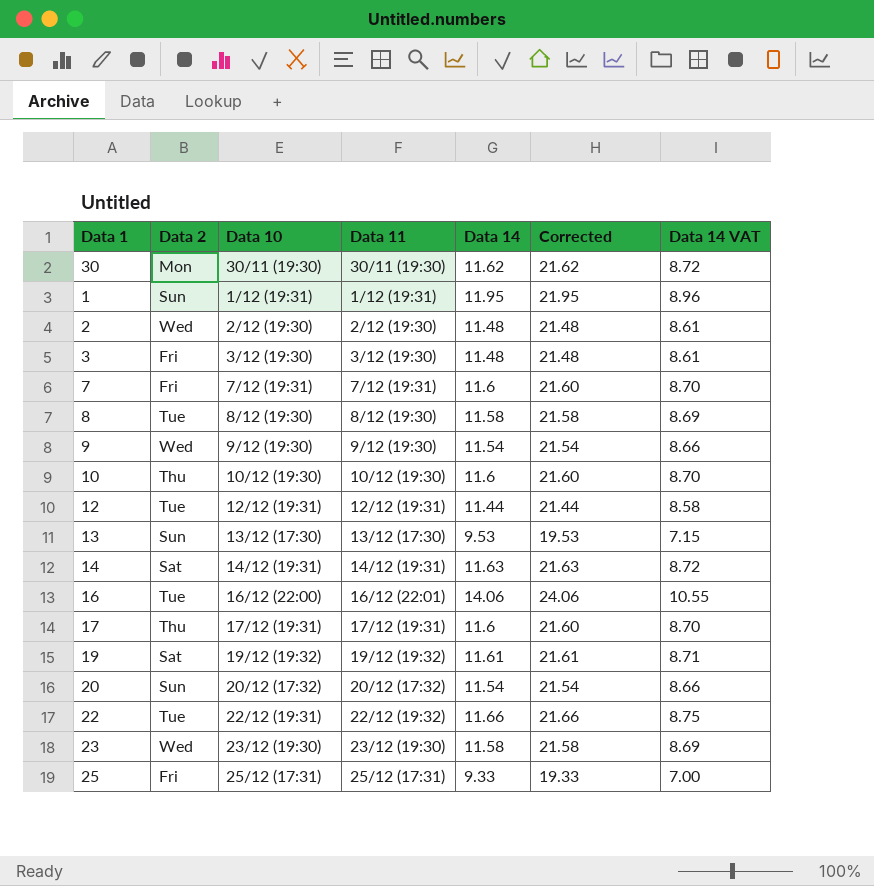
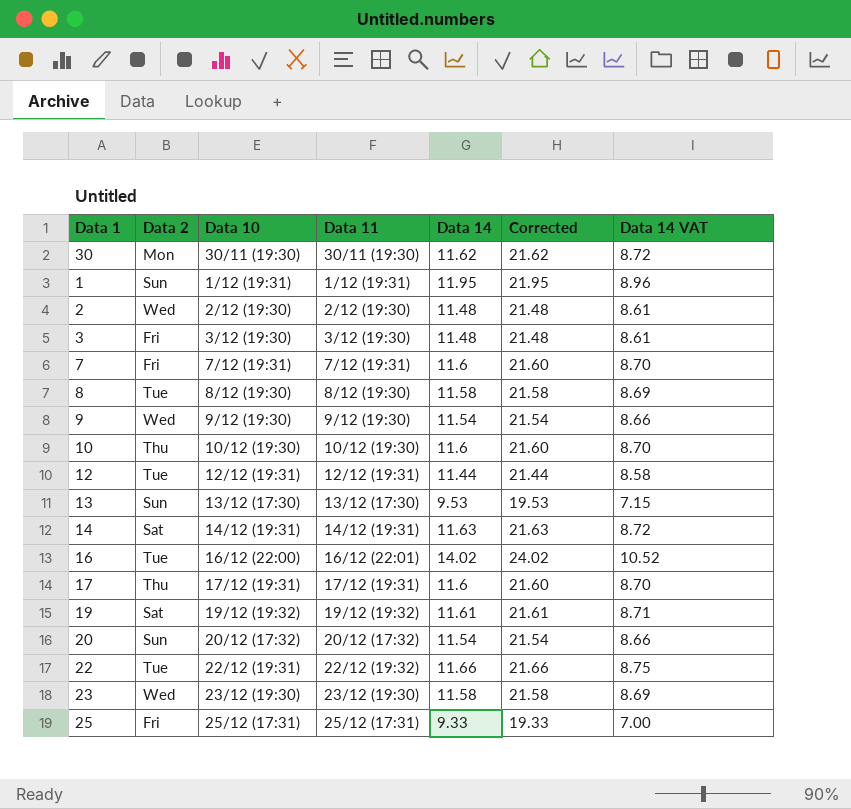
16 | Data 14: 14.06 -> 14.02
16 | Corrected: 24.06 -> 24.02
16 | Data 14 VAT: 10.55 -> 10.52

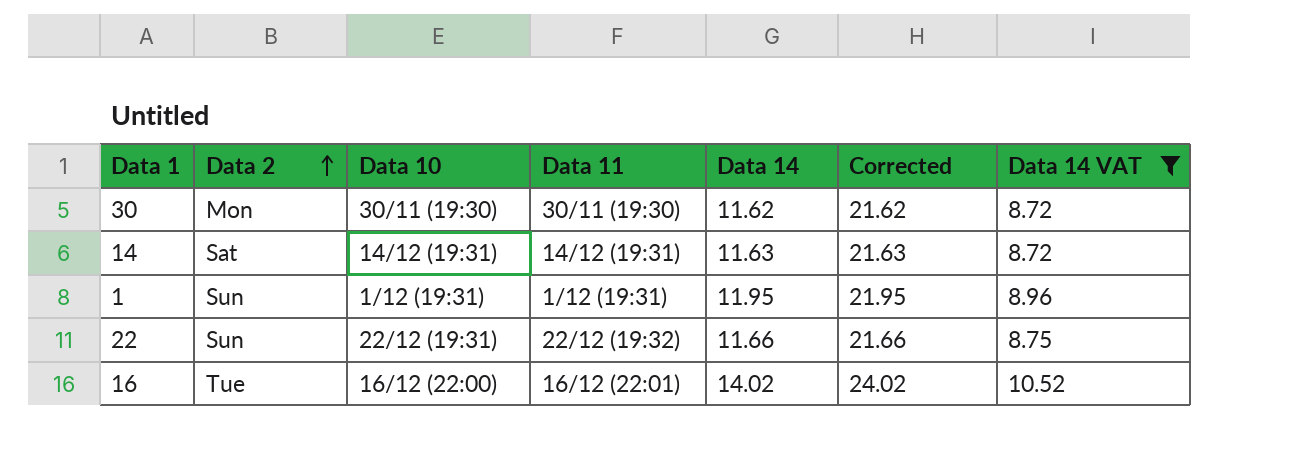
filter: none -> Data 14 VAT >= 8.72
row order: none -> Data 2 ascending
22 | Data 2: Tue -> Sun

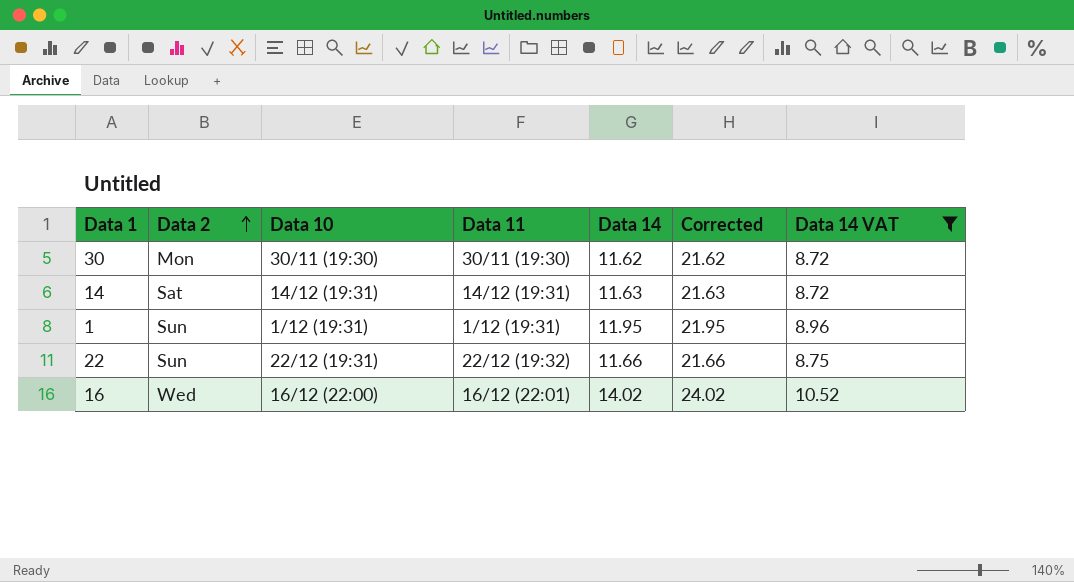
16 | Data 2: Tue -> Wed

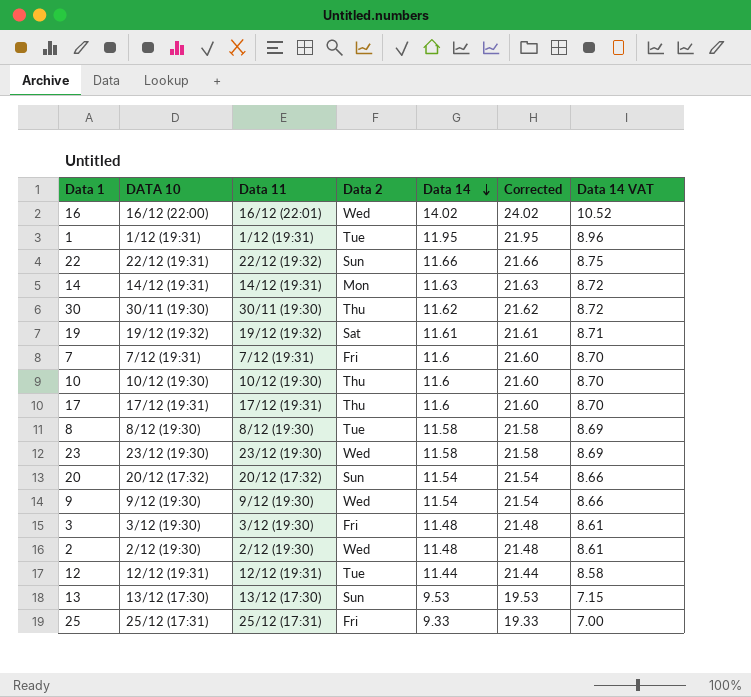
filter: Data 14 VAT >= 8.72 -> none
row order: Data 2 ascending -> Data 14 descending
column name: Data 10 -> DATA 10
column Data 2 | position: 2 -> 4
1 | Data 2: Sun -> Tue
14 | Data 2: Sat -> Mon
30 | Data 2: Mon -> Thu

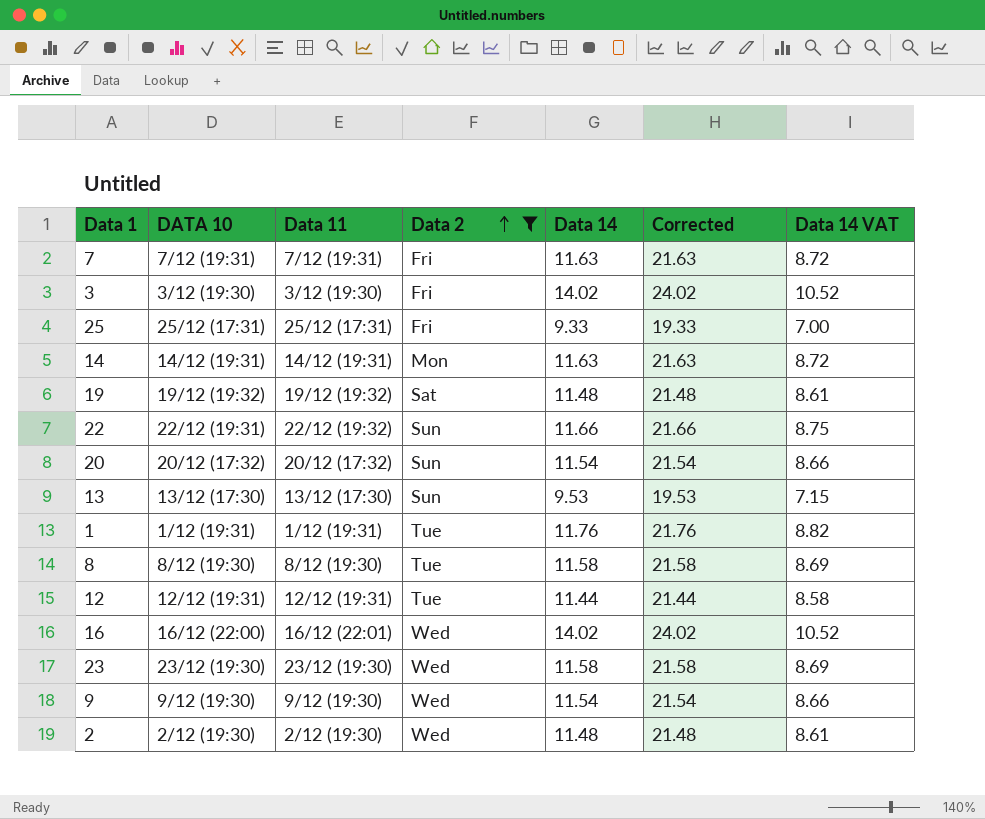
filter: none -> Data 2 != Thu
row order: Data 14 descending -> Data 2 ascending
7 | Data 14: 11.6 -> 11.63
7 | Corrected: 21.60 -> 21.63
7 | Data 14 VAT: 8.70 -> 8.72
3 | Data 14: 11.48 -> 14.02
3 | Corrected: 21.48 -> 24.02
3 | Data 14 VAT: 8.61 -> 10.52
19 | Data 14: 11.61 -> 11.48
19 | Corrected: 21.61 -> 21.48
19 | Data 14 VAT: 8.71 -> 8.61
1 | Data 14: 11.95 -> 11.76
1 | Corrected: 21.95 -> 21.76
1 | Data 14 VAT: 8.96 -> 8.82

